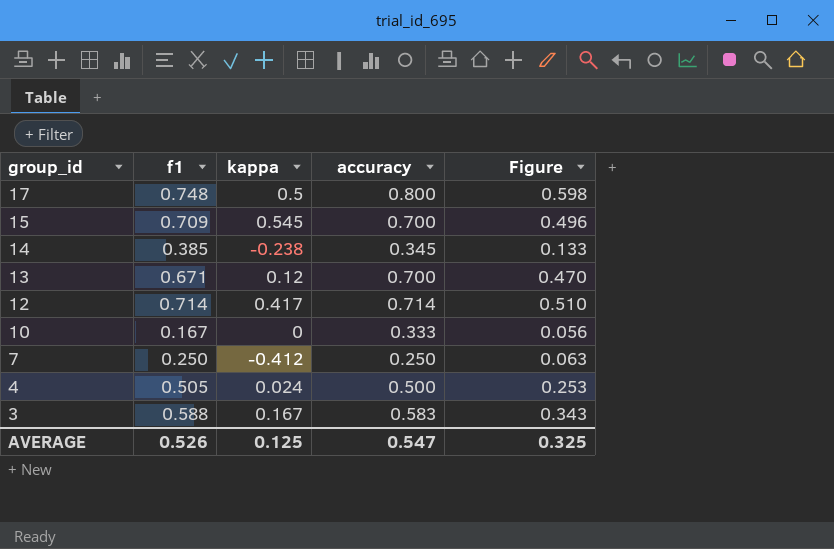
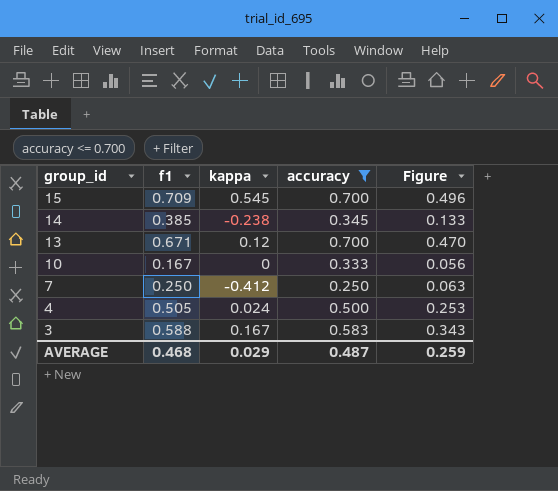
filter: none -> accuracy <= 0.700
AVERAGE | f1: 0.526 -> 0.468
AVERAGE | kappa: 0.125 -> 0.029
AVERAGE | accuracy: 0.547 -> 0.487
AVERAGE | Figure: 0.325 -> 0.259

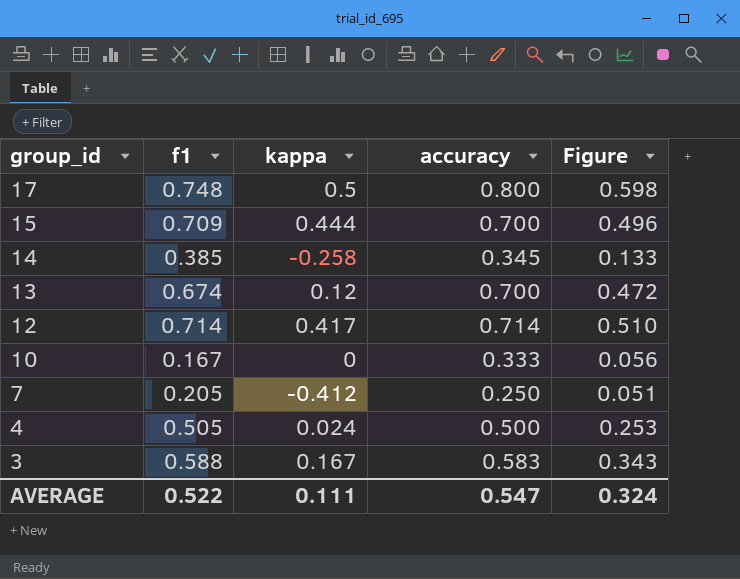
filter: accuracy <= 0.700 -> none
15 | kappa: 0.545 -> 0.444
14 | kappa: -0.238 -> -0.258
13 | f1: 0.671 -> 0.674
13 | Figure: 0.470 -> 0.472
7 | f1: 0.250 -> 0.205
7 | Figure: 0.063 -> 0.051
AVERAGE | f1: 0.468 -> 0.522
AVERAGE | kappa: 0.029 -> 0.111
AVERAGE | accuracy: 0.487 -> 0.547
AVERAGE | Figure: 0.259 -> 0.324

